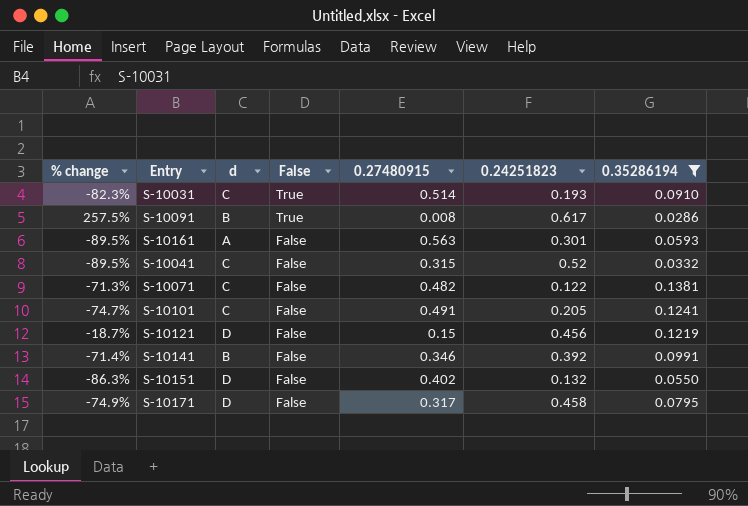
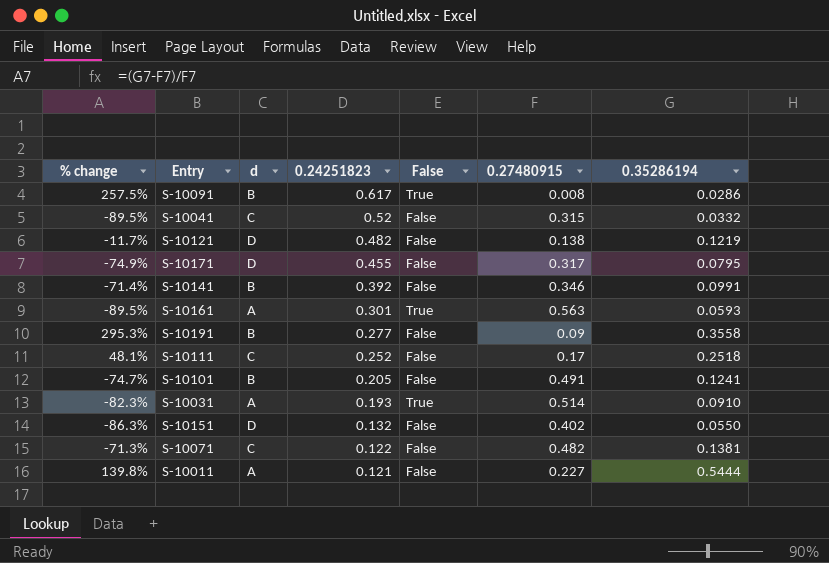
filter: 0.35286194 <= 0.1381 -> none
row order: False descending -> 0.24251823 descending
column 0.24251823 | position: 6 -> 4
S-10121 | % change: -18.7% -> -11.7%
S-10121 | 0.24251823: 0.456 -> 0.482
S-10121 | 0.27480915: 0.15 -> 0.138
S-10171 | 0.24251823: 0.458 -> 0.455
S-10161 | False: False -> True
S-10101 | d: C -> B
S-10031 | d: C -> A

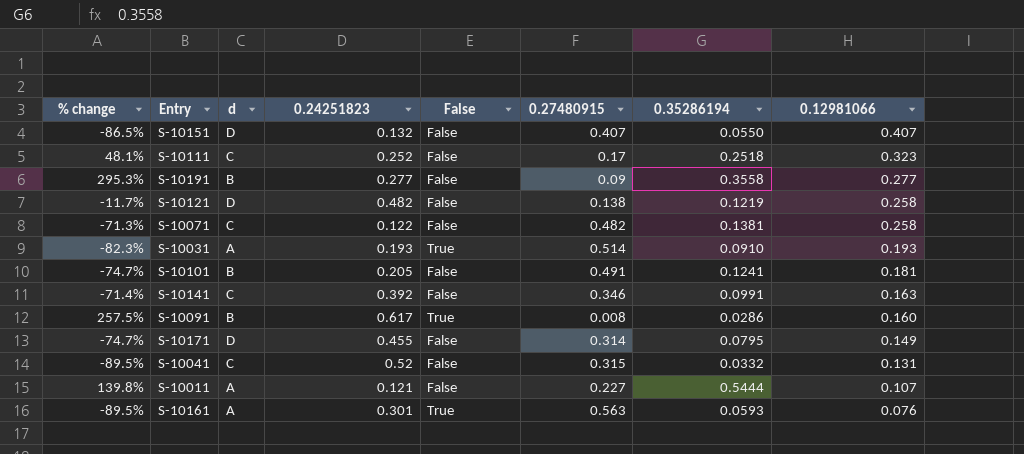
row order: 0.24251823 descending -> 0.12981066 descending
column 0.12981066 | position: none -> 8
S-10151 | % change: -86.3% -> -86.5%
S-10151 | 0.27480915: 0.402 -> 0.407
S-10141 | d: B -> C
S-10171 | % change: -74.9% -> -74.7%
S-10171 | 0.27480915: 0.317 -> 0.314

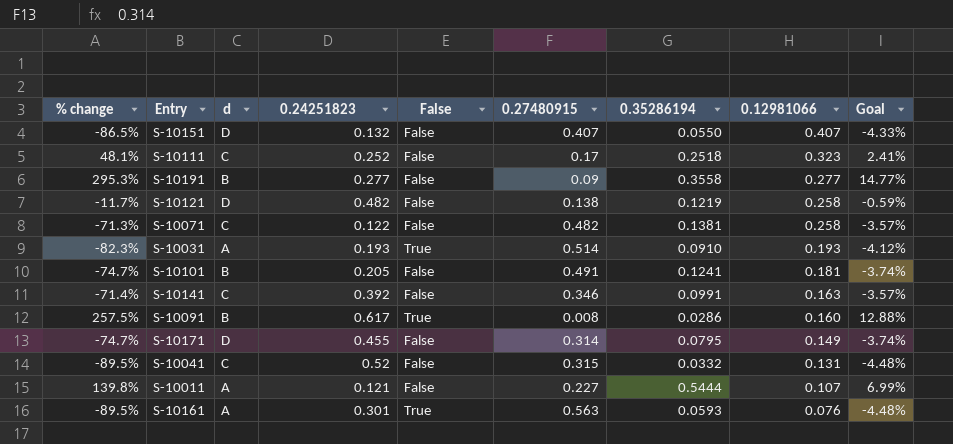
column Goal | formula: none -> [% change] * 0.05

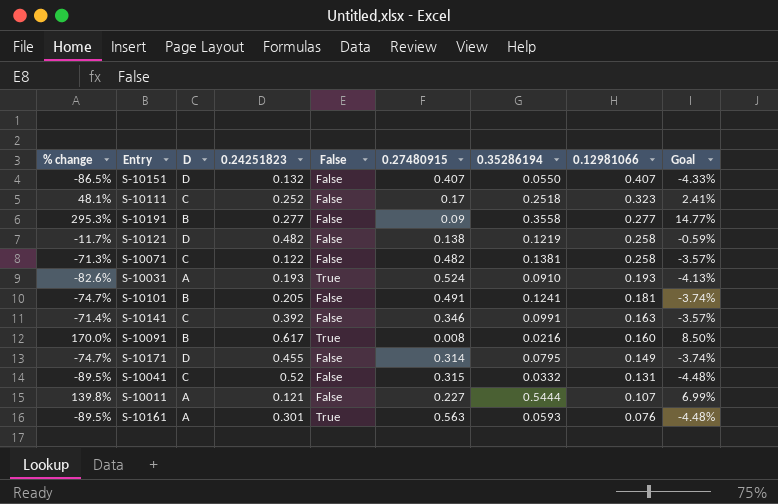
column name: d -> D
S-10031 | % change: -82.3% -> -82.6%
S-10031 | 0.27480915: 0.514 -> 0.524
S-10031 | Goal: -4.12% -> -4.13%
S-10091 | % change: 257.5% -> 170.0%
S-10091 | 0.35286194: 0.0286 -> 0.0216
S-10091 | Goal: 12.88% -> 8.50%

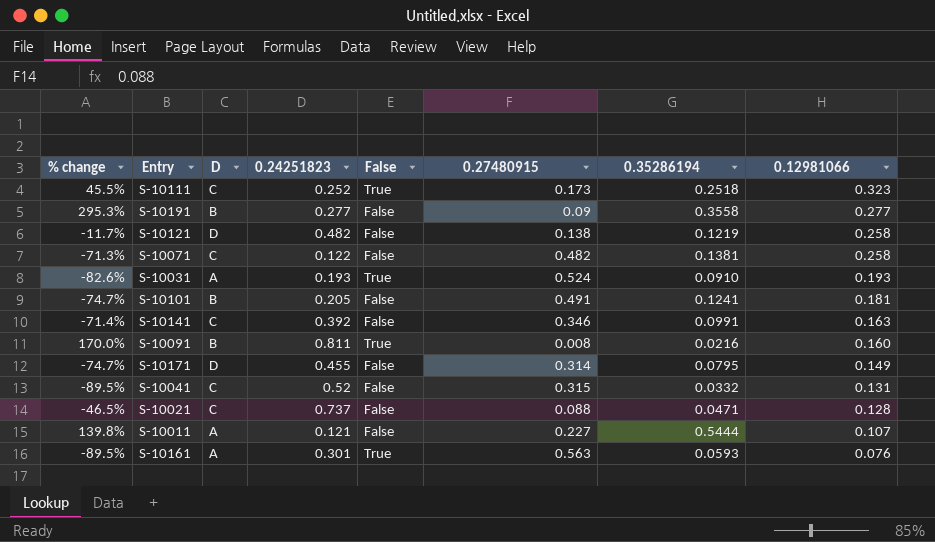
column Goal | formula: [% change] * 0.05 -> none
row S-10151: -86.5% | D | 0.132 | False | 0.407 | 0.0550 | 0.407 | -4.33% -> none
S-10111 | % change: 48.1% -> 45.5%
S-10111 | False: False -> True
S-10111 | 0.27480915: 0.17 -> 0.173
S-10091 | 0.24251823: 0.617 -> 0.811
row S-10021: none -> -46.5% | C | 0.737 | False | 0.088 | 0.0471 | 0.128

